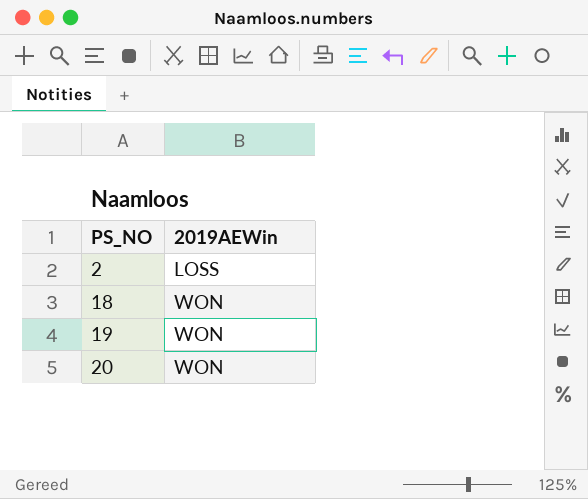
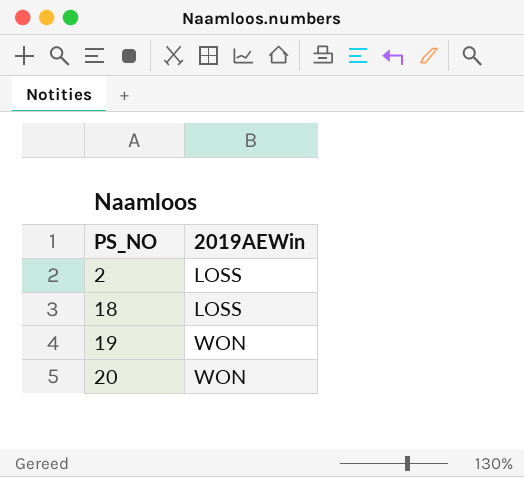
18 | 2019AEWin: WON -> LOSS

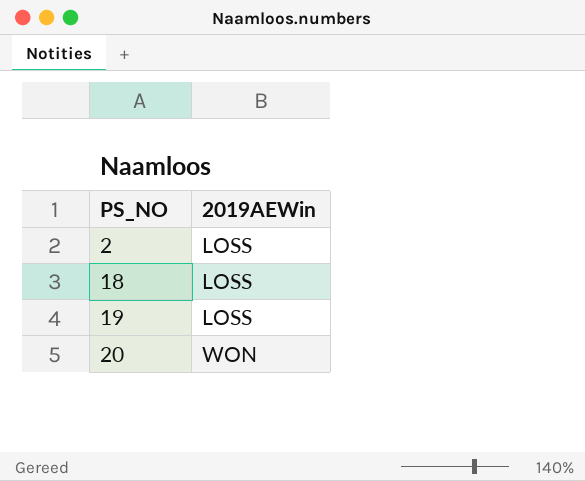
19 | 2019AEWin: WON -> LOSS

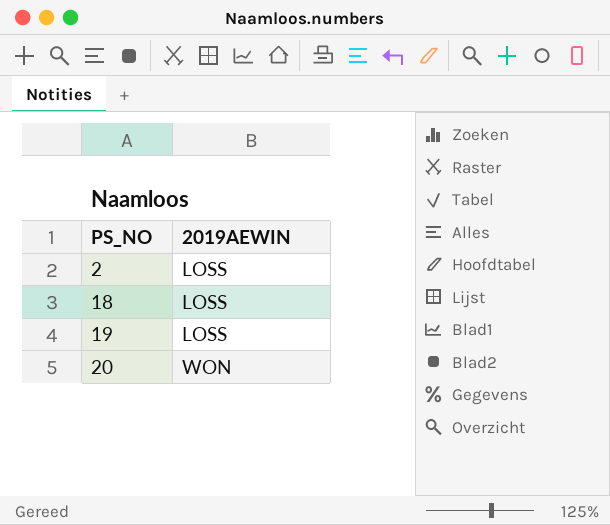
column name: 2019AEWin -> 2019AEWIN

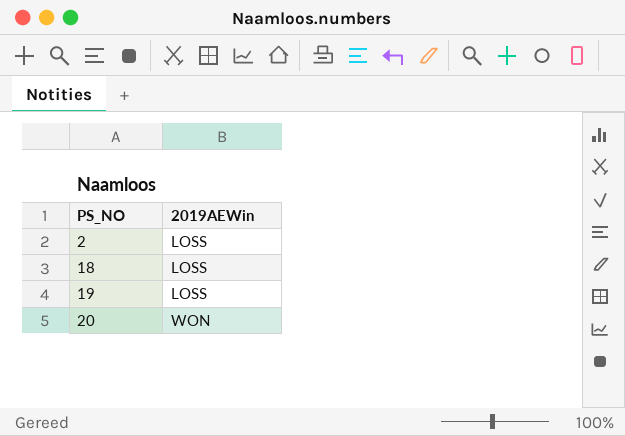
column name: 2019AEWIN -> 2019AEWin

